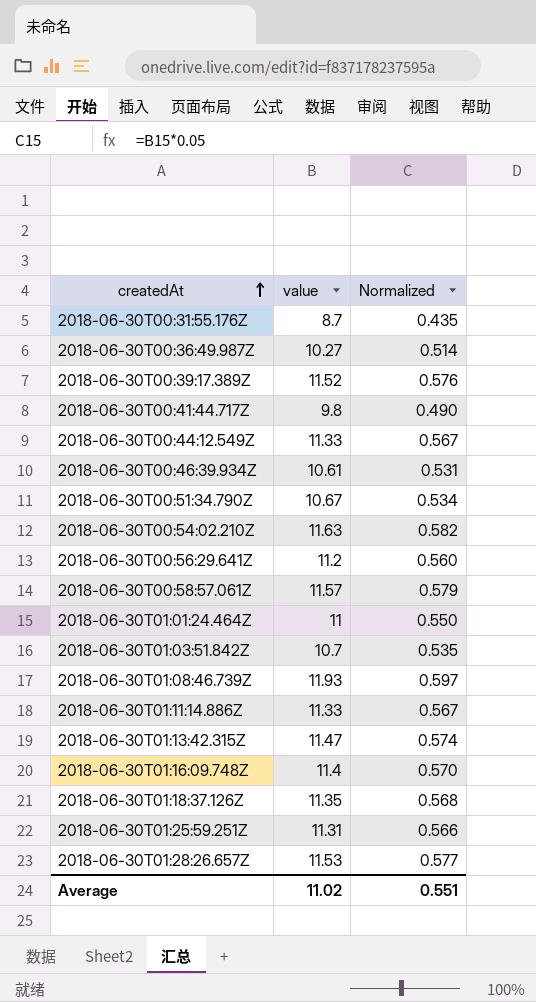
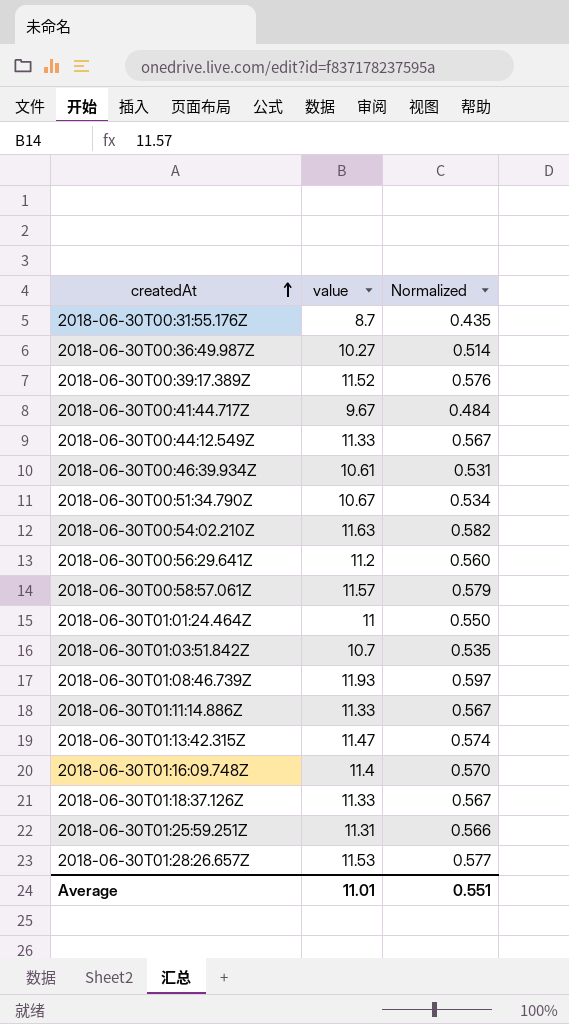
2018-06-30T00:41:44.717Z | value: 9.8 -> 9.67
2018-06-30T00:41:44.717Z | Normalized: 0.490 -> 0.484
2018-06-30T01:18:37.126Z | value: 11.35 -> 11.33
2018-06-30T01:18:37.126Z | Normalized: 0.568 -> 0.567
Average | value: 11.02 -> 11.01

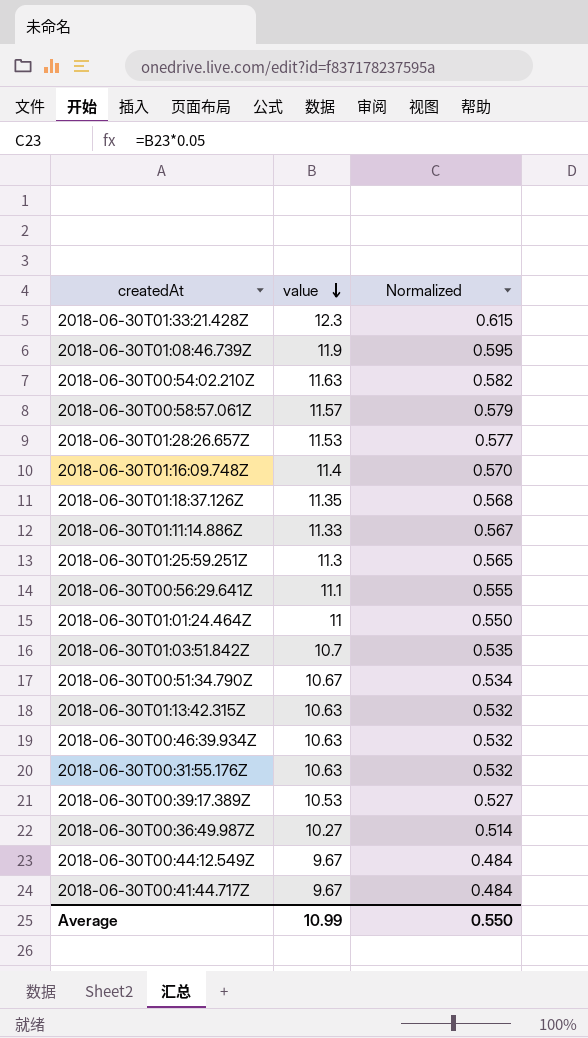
row order: createdAt ascending -> value descending
row 2018-06-30T01:33:21.428Z: none -> 12.3 | 0.615
2018-06-30T01:08:46.739Z | value: 11.93 -> 11.9
2018-06-30T01:08:46.739Z | Normalized: 0.597 -> 0.595
2018-06-30T01:18:37.126Z | value: 11.33 -> 11.35
2018-06-30T01:18:37.126Z | Normalized: 0.567 -> 0.568
2018-06-30T01:25:59.251Z | value: 11.31 -> 11.3
2018-06-30T01:25:59.251Z | Normalized: 0.566 -> 0.565
2018-06-30T00:56:29.641Z | value: 11.2 -> 11.1
2018-06-30T00:56:29.641Z | Normalized: 0.560 -> 0.555
2018-06-30T01:13:42.315Z | value: 11.47 -> 10.63
2018-06-30T01:13:42.315Z | Normalized: 0.574 -> 0.532
2018-06-30T00:46:39.934Z | value: 10.61 -> 10.63
2018-06-30T00:46:39.934Z | Normalized: 0.531 -> 0.532
2018-06-30T00:31:55.176Z | value: 8.7 -> 10.63
2018-06-30T00:31:55.176Z | Normalized: 0.435 -> 0.532
2018-06-30T00:39:17.389Z | value: 11.52 -> 10.53
2018-06-30T00:39:17.389Z | Normalized: 0.576 -> 0.527
2018-06-30T00:44:12.549Z | value: 11.33 -> 9.67
2018-06-30T00:44:12.549Z | Normalized: 0.567 -> 0.484
Average | value: 11.01 -> 10.99
Average | Normalized: 0.551 -> 0.550

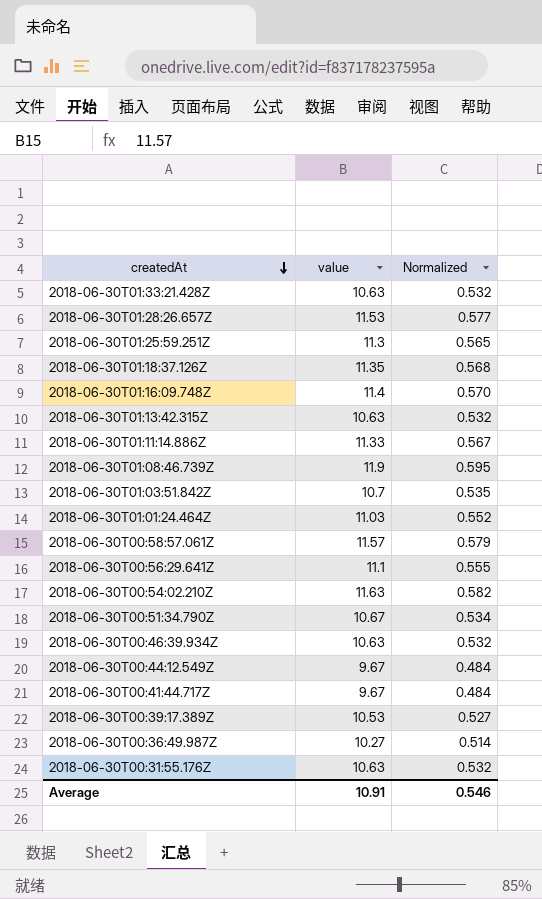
row order: value descending -> createdAt descending
2018-06-30T01:33:21.428Z | value: 12.3 -> 10.63
2018-06-30T01:33:21.428Z | Normalized: 0.615 -> 0.532
2018-06-30T01:01:24.464Z | value: 11 -> 11.03
2018-06-30T01:01:24.464Z | Normalized: 0.550 -> 0.552
Average | value: 10.99 -> 10.91
Average | Normalized: 0.550 -> 0.546

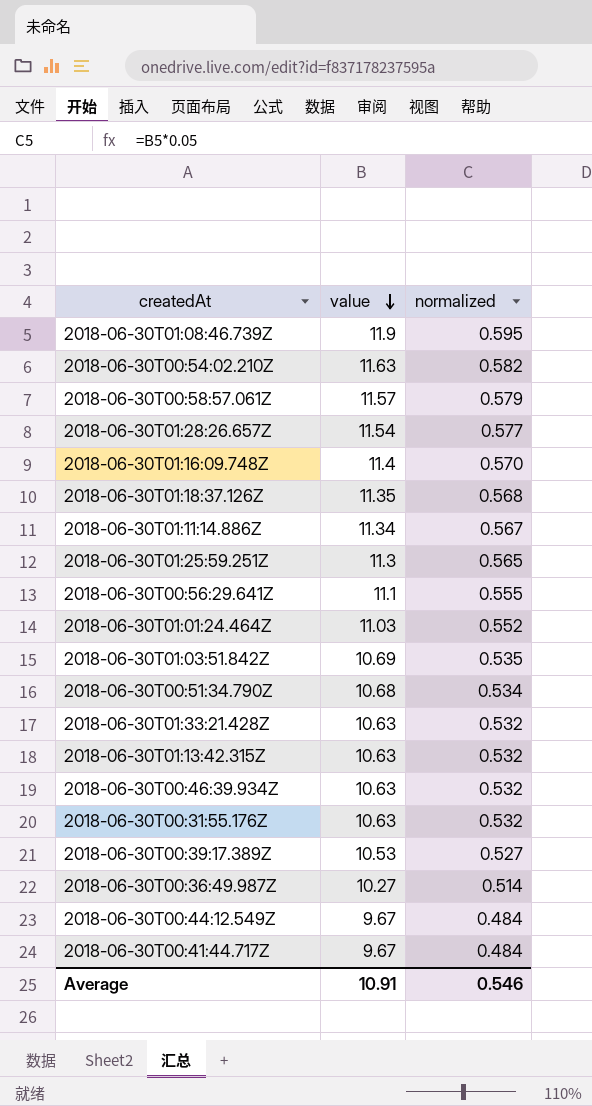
row order: createdAt descending -> value descending
column name: Normalized -> normalized
2018-06-30T01:28:26.657Z | value: 11.53 -> 11.54
2018-06-30T01:11:14.886Z | value: 11.33 -> 11.34
2018-06-30T01:03:51.842Z | value: 10.7 -> 10.69
2018-06-30T00:51:34.790Z | value: 10.67 -> 10.68

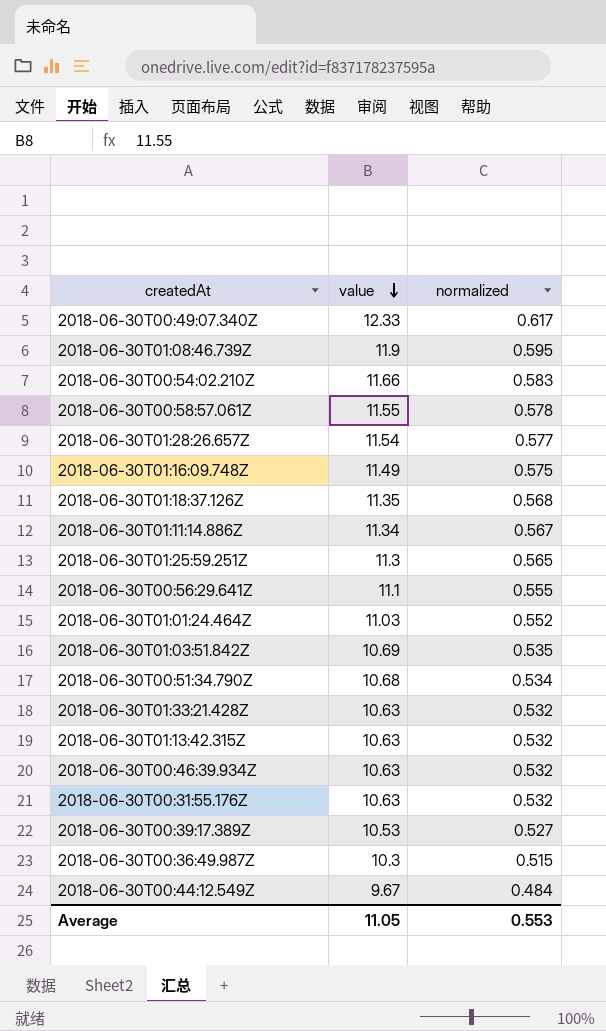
row 2018-06-30T00:41:44.717Z: 9.67 | 0.484 -> none
row 2018-06-30T00:49:07.340Z: none -> 12.33 | 0.617
2018-06-30T00:54:02.210Z | value: 11.63 -> 11.66
2018-06-30T00:54:02.210Z | normalized: 0.582 -> 0.583
2018-06-30T00:58:57.061Z | value: 11.57 -> 11.55
2018-06-30T00:58:57.061Z | normalized: 0.579 -> 0.578
2018-06-30T01:16:09.748Z | value: 11.4 -> 11.49
2018-06-30T01:16:09.748Z | normalized: 0.570 -> 0.575
2018-06-30T00:36:49.987Z | value: 10.27 -> 10.3
2018-06-30T00:36:49.987Z | normalized: 0.514 -> 0.515
Average | value: 10.91 -> 11.05
Average | normalized: 0.546 -> 0.553

